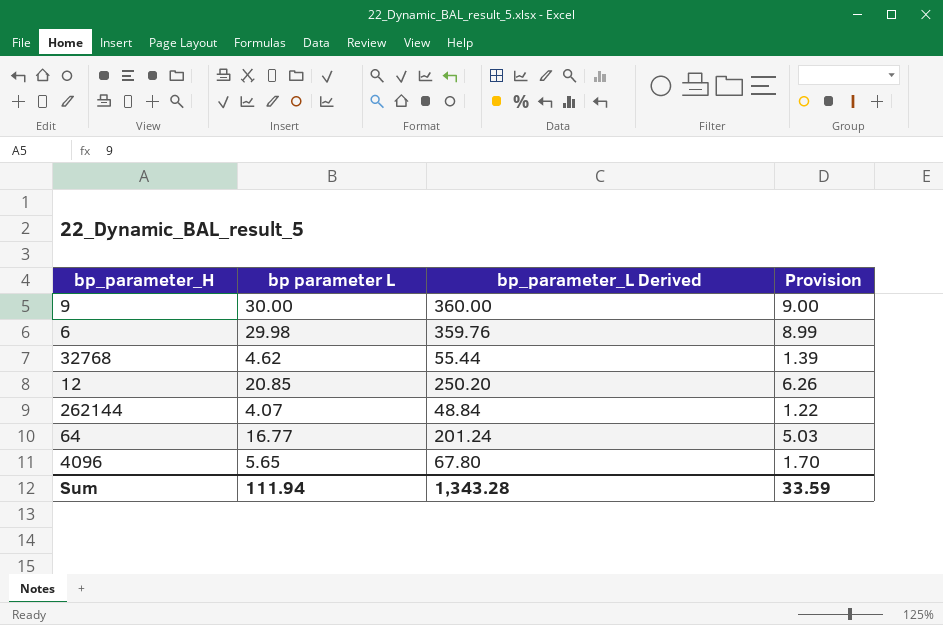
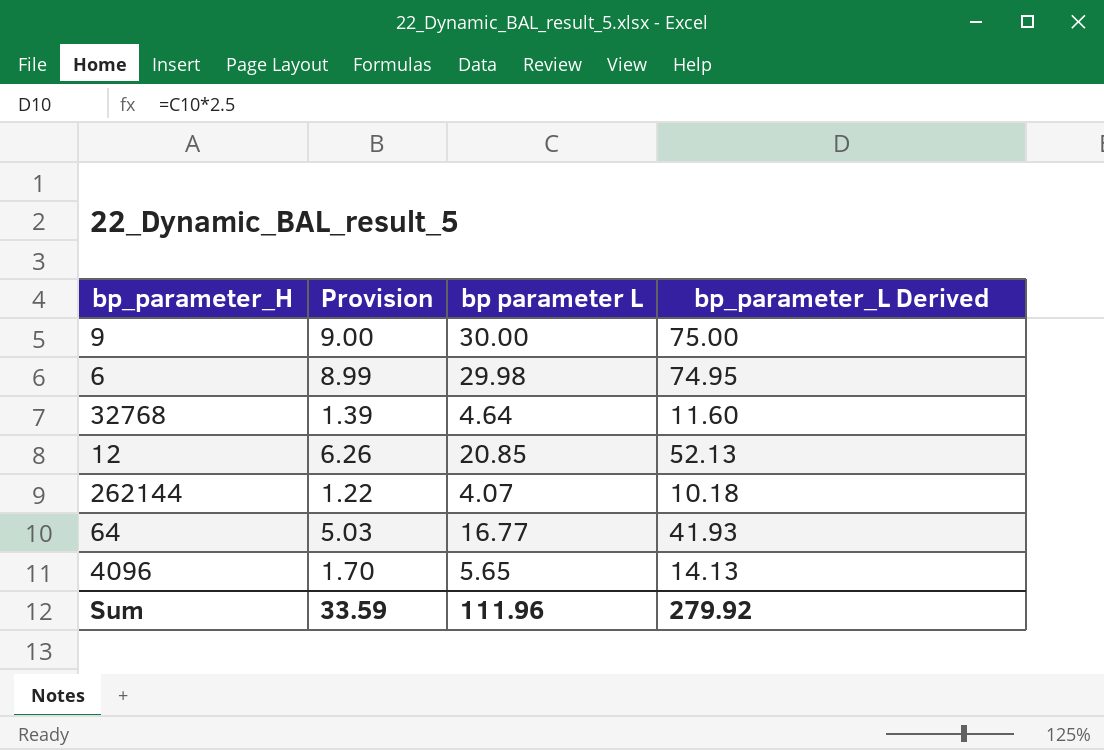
column Provision | position: 4 -> 2
column bp_parameter_L Derived | formula: [bp parameter L] * 12 -> [bp parameter L] * 2.5
32768 | bp parameter L: 4.62 -> 4.64
Sum | bp parameter L: 111.94 -> 111.96
Sum | bp_parameter_L Derived: 1,343.28 -> 279.92

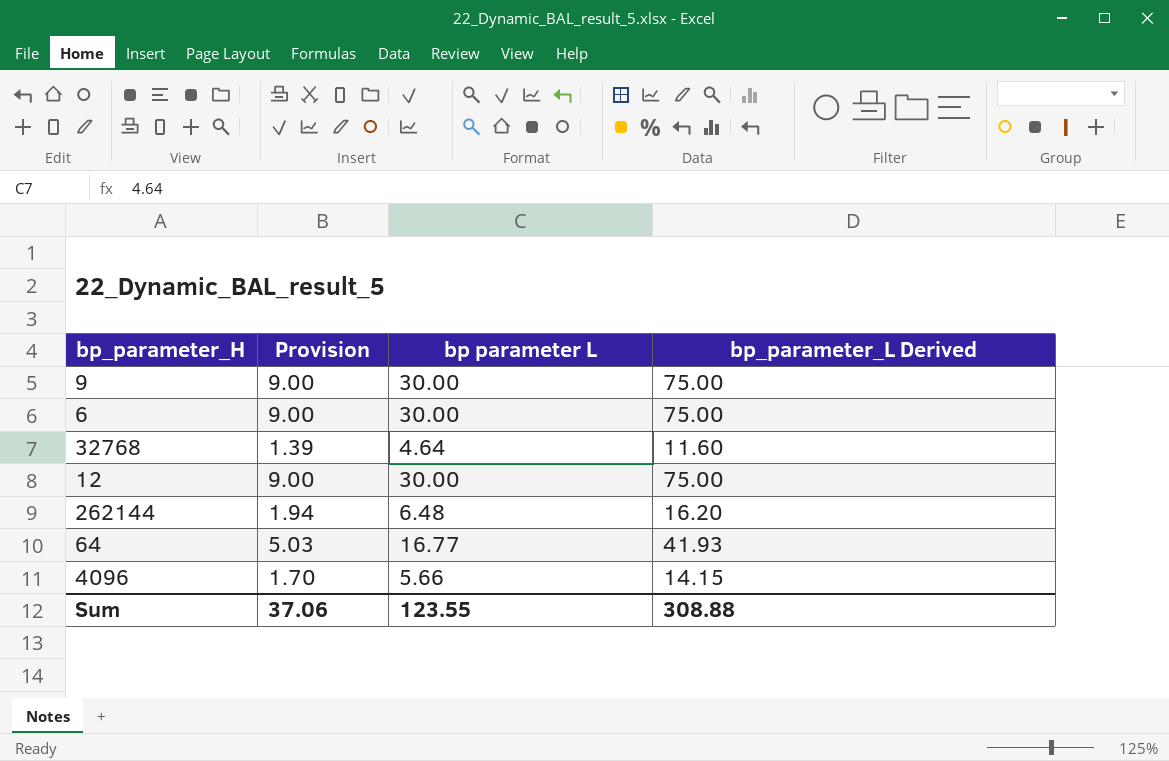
6 | Provision: 8.99 -> 9.00
6 | bp parameter L: 29.98 -> 30.00
6 | bp_parameter_L Derived: 74.95 -> 75.00
12 | Provision: 6.26 -> 9.00
12 | bp parameter L: 20.85 -> 30.00
12 | bp_parameter_L Derived: 52.13 -> 75.00
262144 | Provision: 1.22 -> 1.94
262144 | bp parameter L: 4.07 -> 6.48
262144 | bp_parameter_L Derived: 10.18 -> 16.20
4096 | bp parameter L: 5.65 -> 5.66
4096 | bp_parameter_L Derived: 14.13 -> 14.15
Sum | Provision: 33.59 -> 37.06
Sum | bp parameter L: 111.96 -> 123.55
Sum | bp_parameter_L Derived: 279.92 -> 308.88

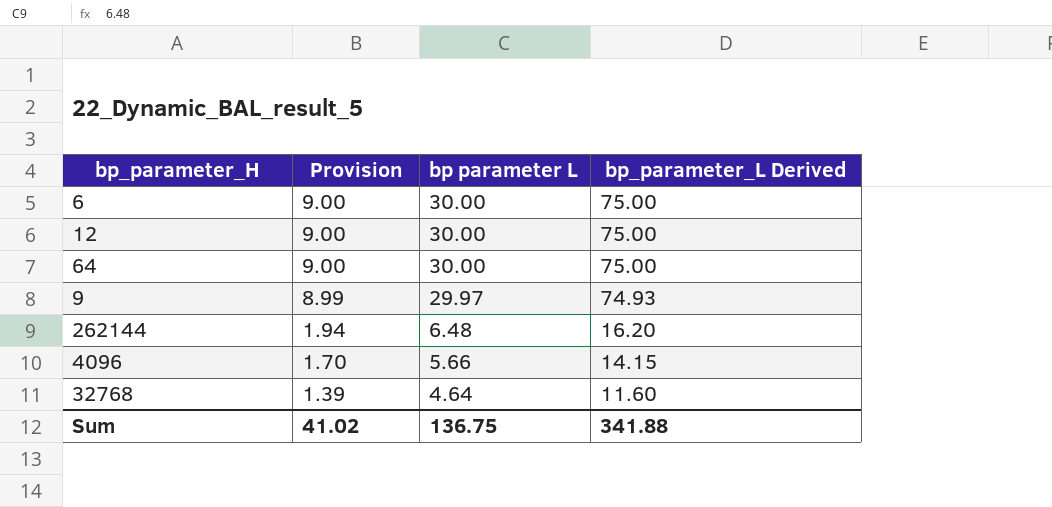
row order: none -> Provision descending
64 | Provision: 5.03 -> 9.00
64 | bp parameter L: 16.77 -> 30.00
64 | bp_parameter_L Derived: 41.93 -> 75.00
9 | Provision: 9.00 -> 8.99
9 | bp parameter L: 30.00 -> 29.97
9 | bp_parameter_L Derived: 75.00 -> 74.93
Sum | Provision: 37.06 -> 41.02
Sum | bp parameter L: 123.55 -> 136.75
Sum | bp_parameter_L Derived: 308.88 -> 341.88

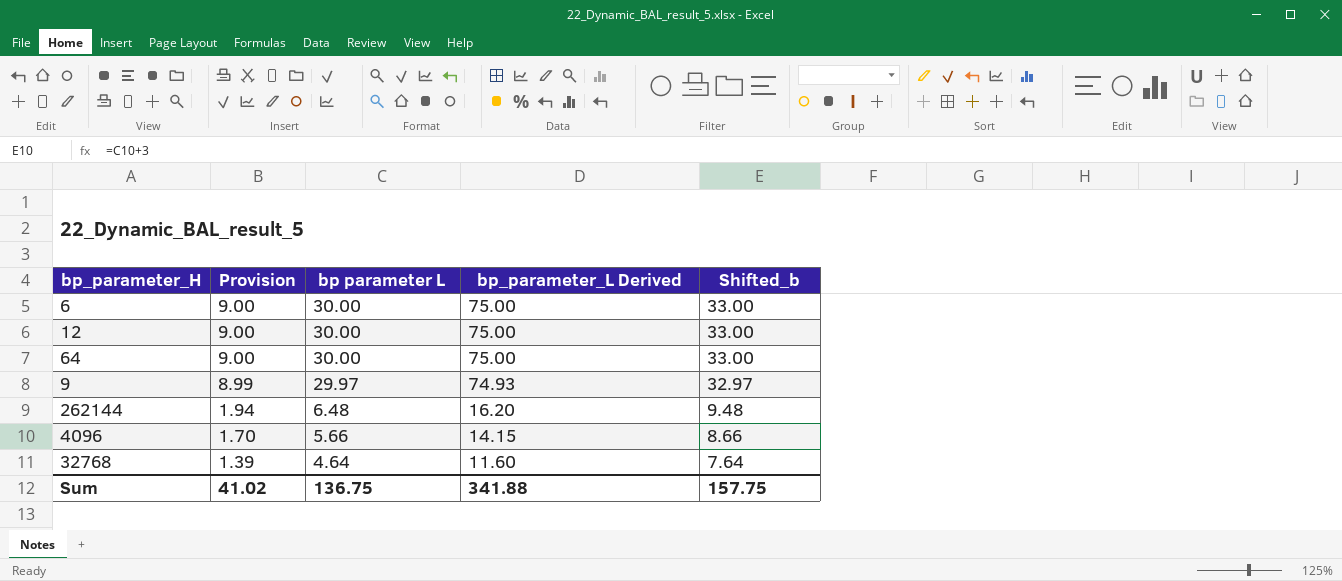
column Shifted_b | formula: none -> [bp parameter L] + 3

